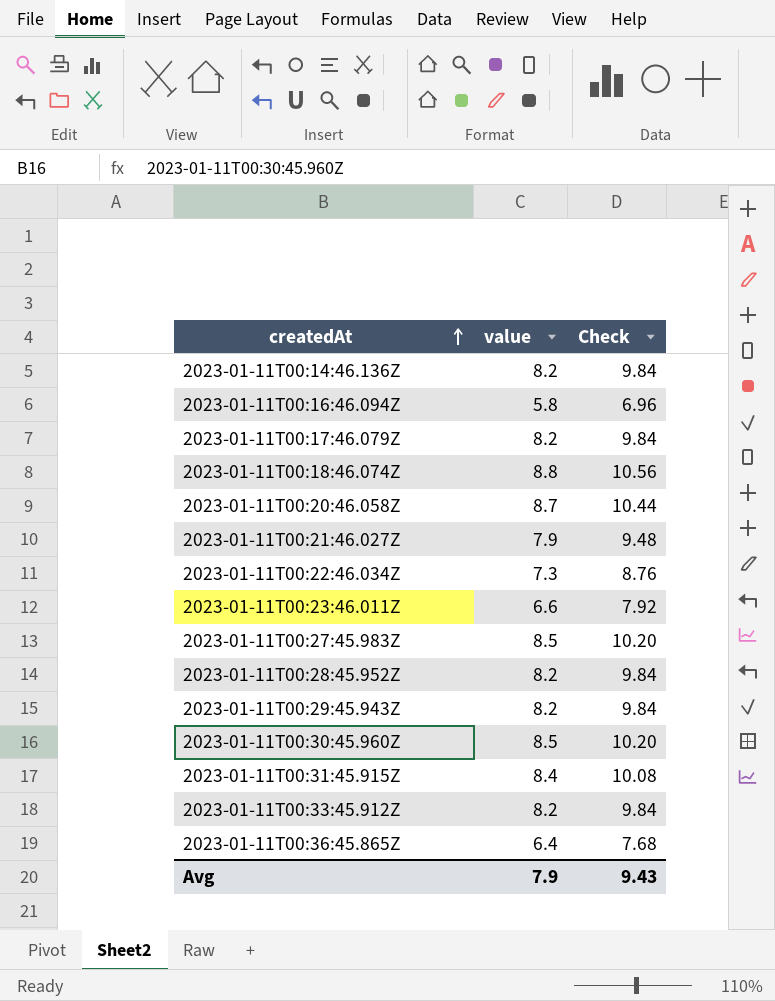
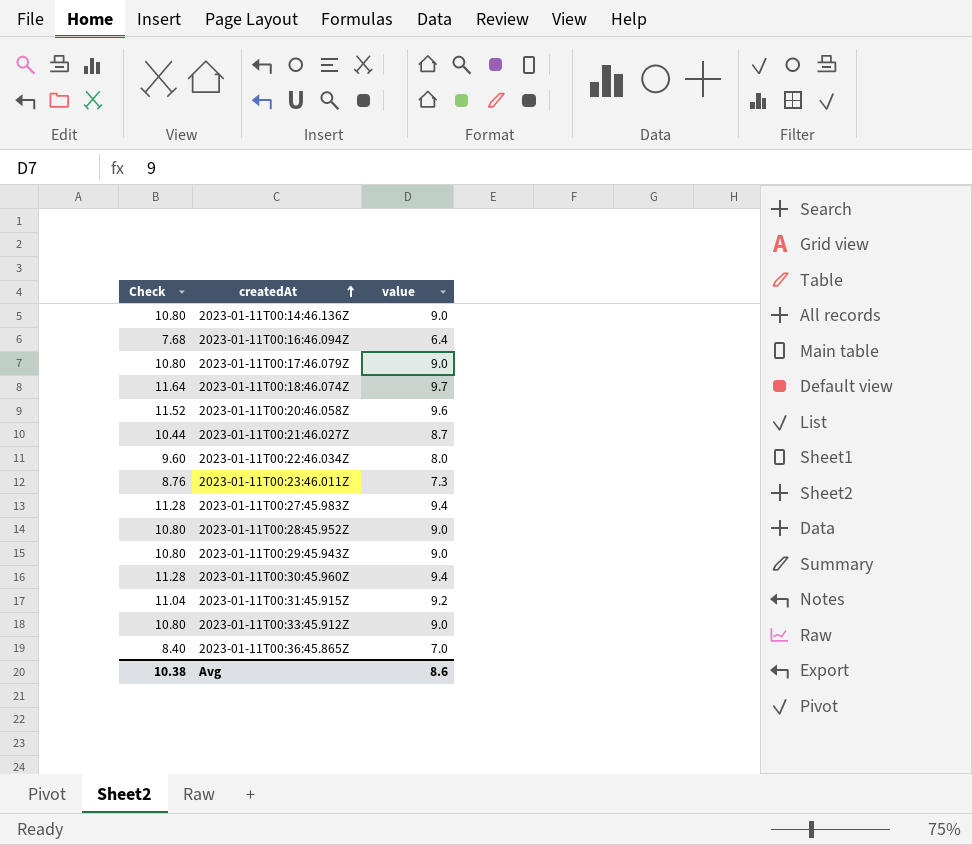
column Check | position: 3 -> 1
2023-01-11T00:14:46.136Z | Check: 9.84 -> 10.80
2023-01-11T00:14:46.136Z | value: 8.2 -> 9.0
2023-01-11T00:16:46.094Z | Check: 6.96 -> 7.68
2023-01-11T00:16:46.094Z | value: 5.8 -> 6.4
2023-01-11T00:17:46.079Z | Check: 9.84 -> 10.80
2023-01-11T00:17:46.079Z | value: 8.2 -> 9.0
2023-01-11T00:18:46.074Z | Check: 10.56 -> 11.64
2023-01-11T00:18:46.074Z | value: 8.8 -> 9.7
2023-01-11T00:20:46.058Z | Check: 10.44 -> 11.52
2023-01-11T00:20:46.058Z | value: 8.7 -> 9.6
2023-01-11T00:21:46.027Z | Check: 9.48 -> 10.44
2023-01-11T00:21:46.027Z | value: 7.9 -> 8.7
2023-01-11T00:22:46.034Z | Check: 8.76 -> 9.60
2023-01-11T00:22:46.034Z | value: 7.3 -> 8.0
2023-01-11T00:23:46.011Z | Check: 7.92 -> 8.76
2023-01-11T00:23:46.011Z | value: 6.6 -> 7.3
2023-01-11T00:27:45.983Z | Check: 10.20 -> 11.28
2023-01-11T00:27:45.983Z | value: 8.5 -> 9.4
2023-01-11T00:28:45.952Z | Check: 9.84 -> 10.80
2023-01-11T00:28:45.952Z | value: 8.2 -> 9.0
2023-01-11T00:29:45.943Z | Check: 9.84 -> 10.80
2023-01-11T00:29:45.943Z | value: 8.2 -> 9.0
2023-01-11T00:30:45.960Z | Check: 10.20 -> 11.28
2023-01-11T00:30:45.960Z | value: 8.5 -> 9.4
2023-01-11T00:31:45.915Z | Check: 10.08 -> 11.04
2023-01-11T00:31:45.915Z | value: 8.4 -> 9.2
2023-01-11T00:33:45.912Z | Check: 9.84 -> 10.80
2023-01-11T00:33:45.912Z | value: 8.2 -> 9.0
2023-01-11T00:36:45.865Z | Check: 7.68 -> 8.40
2023-01-11T00:36:45.865Z | value: 6.4 -> 7.0
Avg | Check: 9.43 -> 10.38
Avg | value: 7.9 -> 8.6

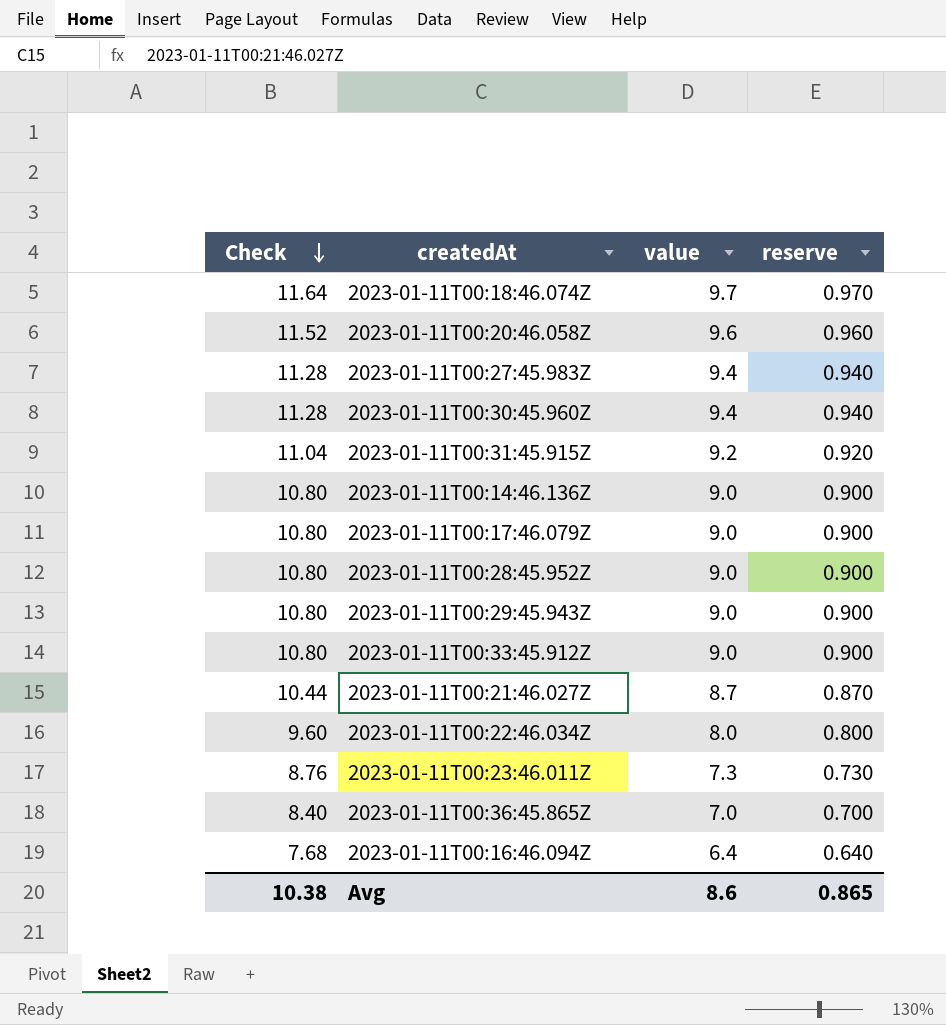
row order: createdAt ascending -> Check descending
column reserve | formula: none -> [value] * 0.1

